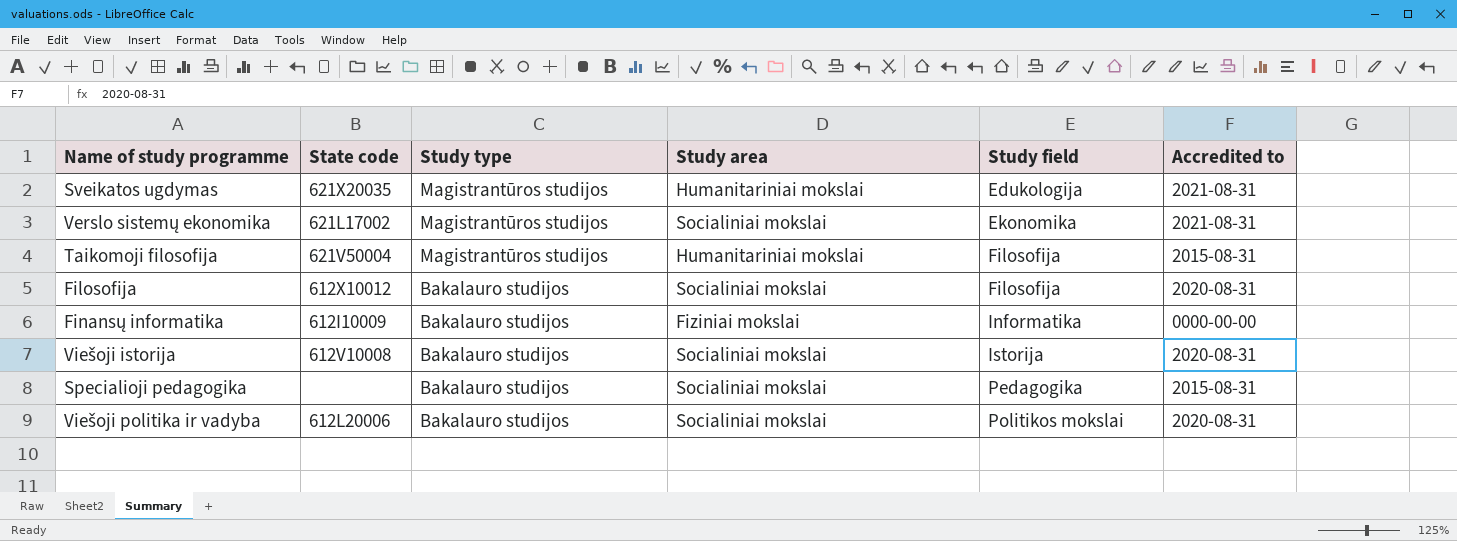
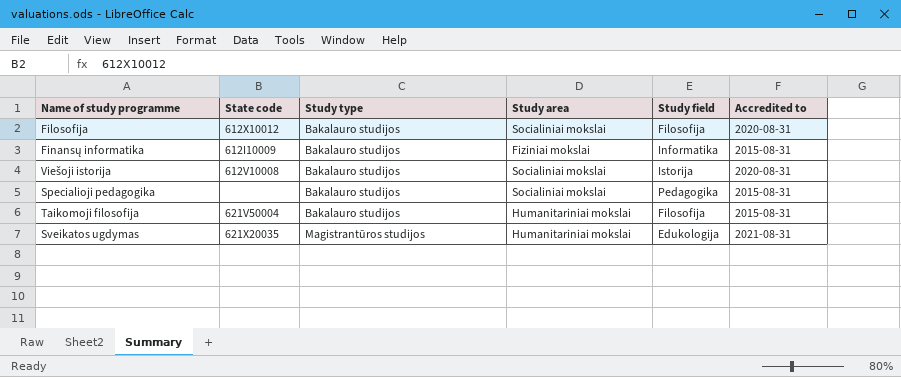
row order: Study type descending -> Study type ascending
row Verslo sistemų ekonomika: 621L17002 | Magistrantūros studijos | Socialiniai mokslai | Ekonomika | 2021-08-31 -> none
row Viešoji politika ir vadyba: 612L20006 | Bakalauro studijos | Socialiniai mokslai | Politikos mokslai | 2020-08-31 -> none
Finansų informatika | Accredited to: 0000-00-00 -> 2015-08-31
Taikomoji filosofija | Study type: Magistrantūros studijos -> Bakalauro studijos

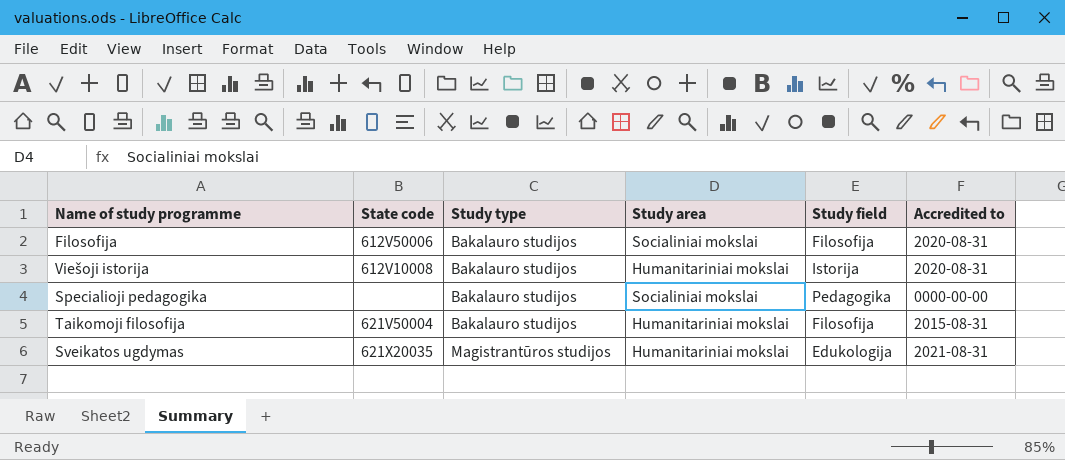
row Finansų informatika: 612I10009 | Bakalauro studijos | Fiziniai mokslai | Informatika | 2015-08-31 -> none
Filosofija | State code: 612X10012 -> 612V50006
Viešoji istorija | Study area: Socialiniai mokslai -> Humanitariniai mokslai
Specialioji pedagogika | Accredited to: 2015-08-31 -> 0000-00-00

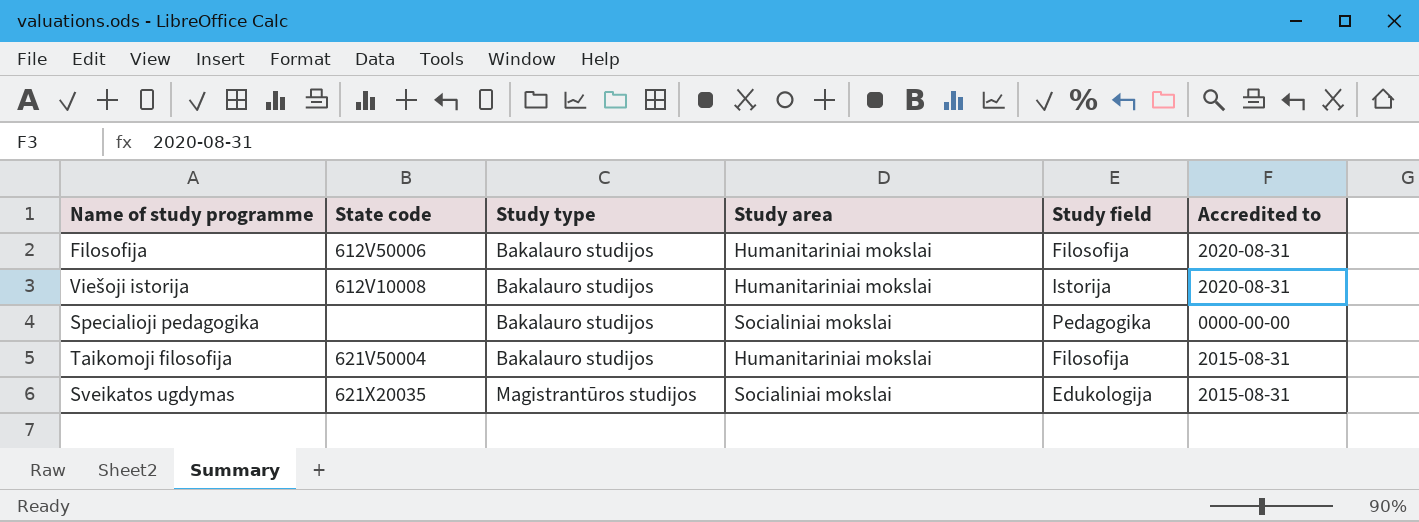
Filosofija | Study area: Socialiniai mokslai -> Humanitariniai mokslai
Sveikatos ugdymas | Study area: Humanitariniai mokslai -> Socialiniai mokslai
Sveikatos ugdymas | Accredited to: 2021-08-31 -> 2015-08-31

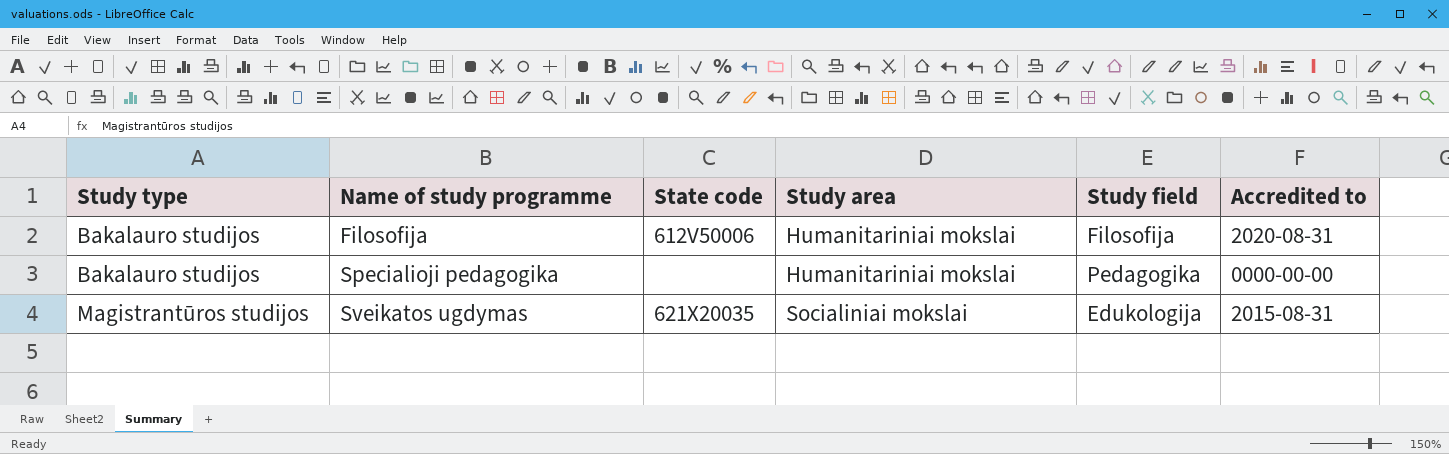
column Study type | position: 3 -> 1
row Viešoji istorija: 612V10008 | Bakalauro studijos | Humanitariniai mokslai | Istorija | 2020-08-31 -> none
row Taikomoji filosofija: 621V50004 | Bakalauro studijos | Humanitariniai mokslai | Filosofija | 2015-08-31 -> none
Specialioji pedagogika | Study area: Socialiniai mokslai -> Humanitariniai mokslai

